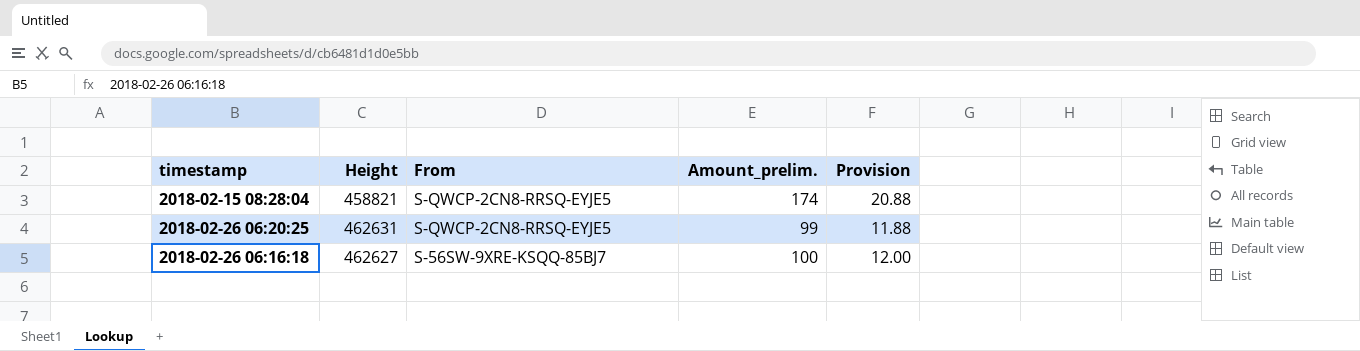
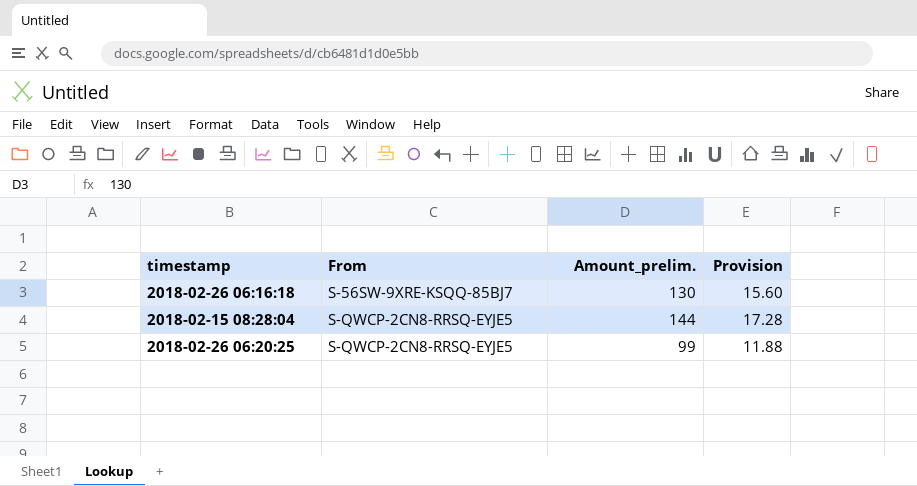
row order: From descending -> From ascending
column Height | position: 2 -> none
2018-02-26 06:16:18 | Amount_prelim.: 100 -> 130
2018-02-26 06:16:18 | Provision: 12.00 -> 15.60
2018-02-15 08:28:04 | Amount_prelim.: 174 -> 144
2018-02-15 08:28:04 | Provision: 20.88 -> 17.28

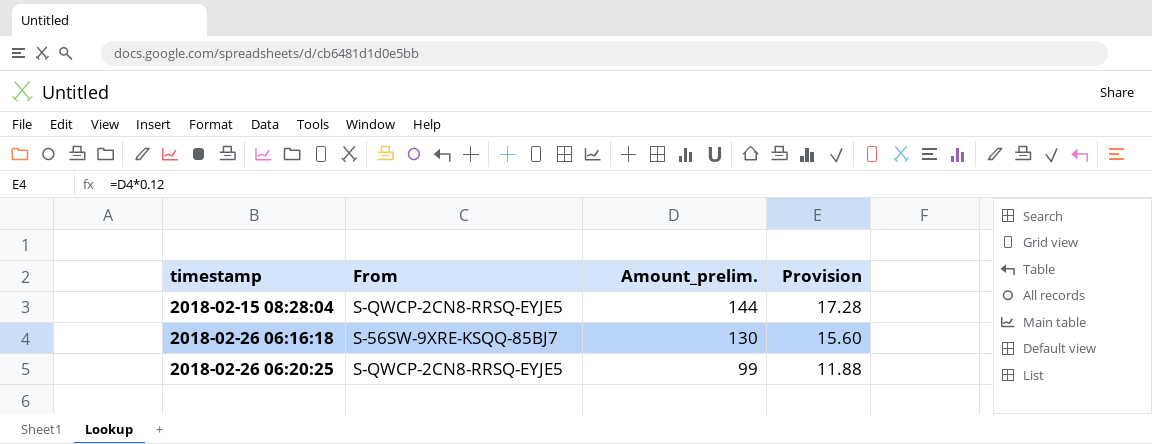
row order: From ascending -> timestamp ascending

